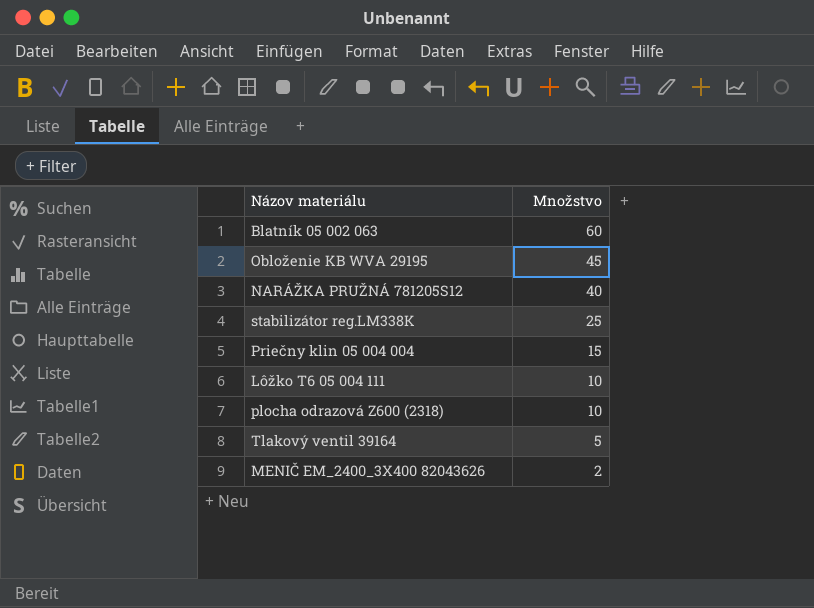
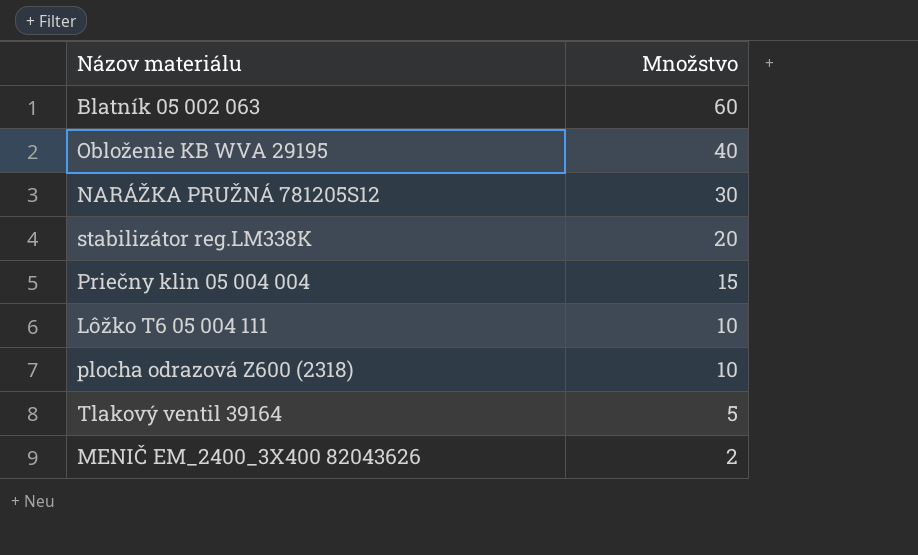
Obloženie KB WVA 29195 | Množstvo: 45 -> 40
NARÁŽKA PRUŽNÁ 781205S12 | Množstvo: 40 -> 30
stabilizátor reg.LM338K | Množstvo: 25 -> 20

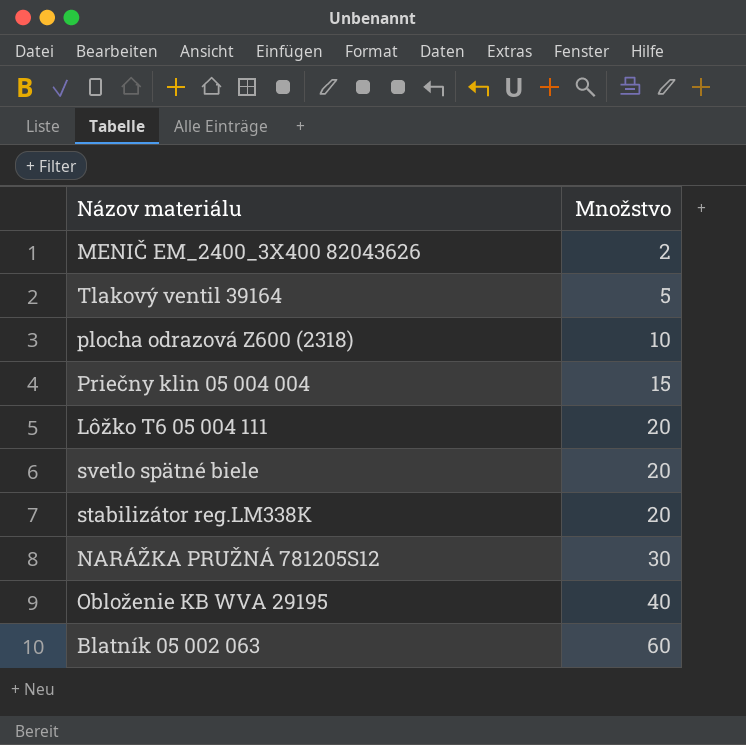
row order: Množstvo descending -> Množstvo ascending
Lôžko T6 05 004 111 | Množstvo: 10 -> 20
row svetlo spätné biele: none -> 20

